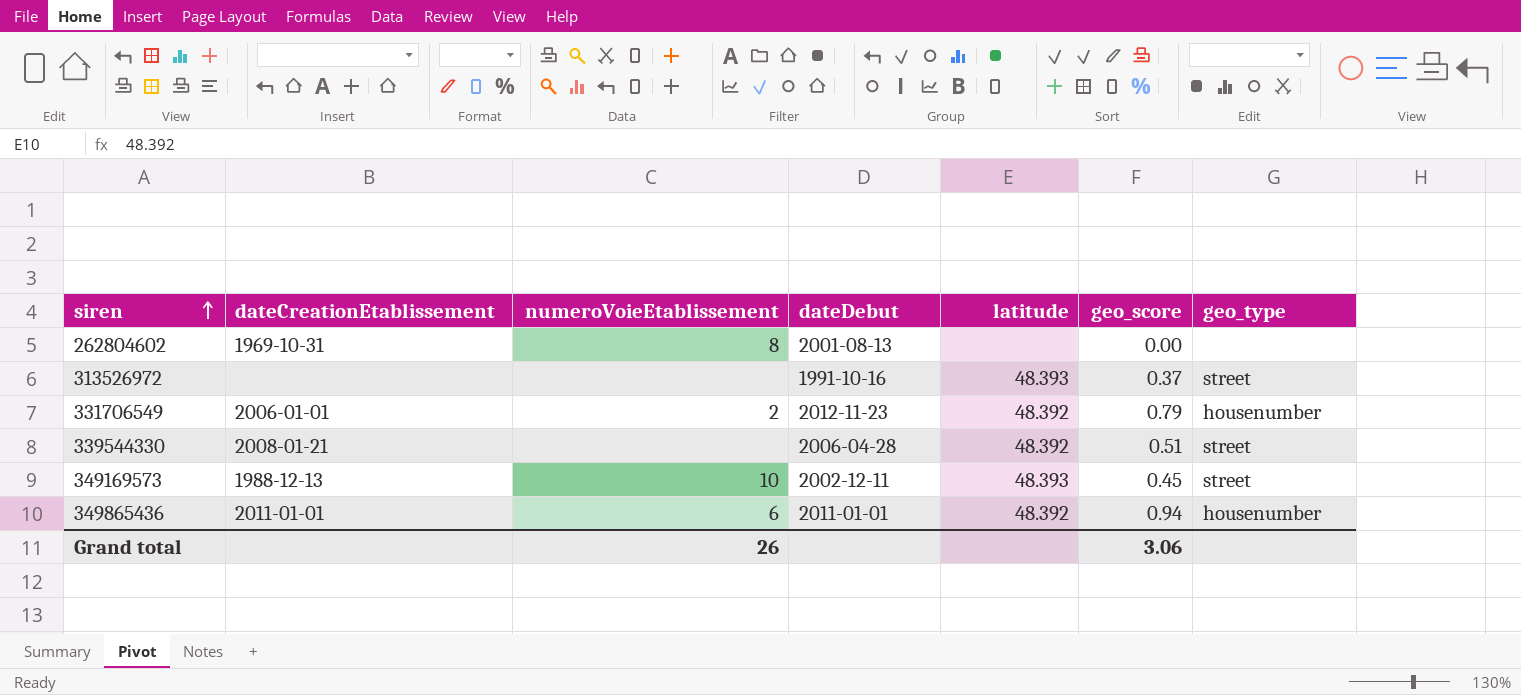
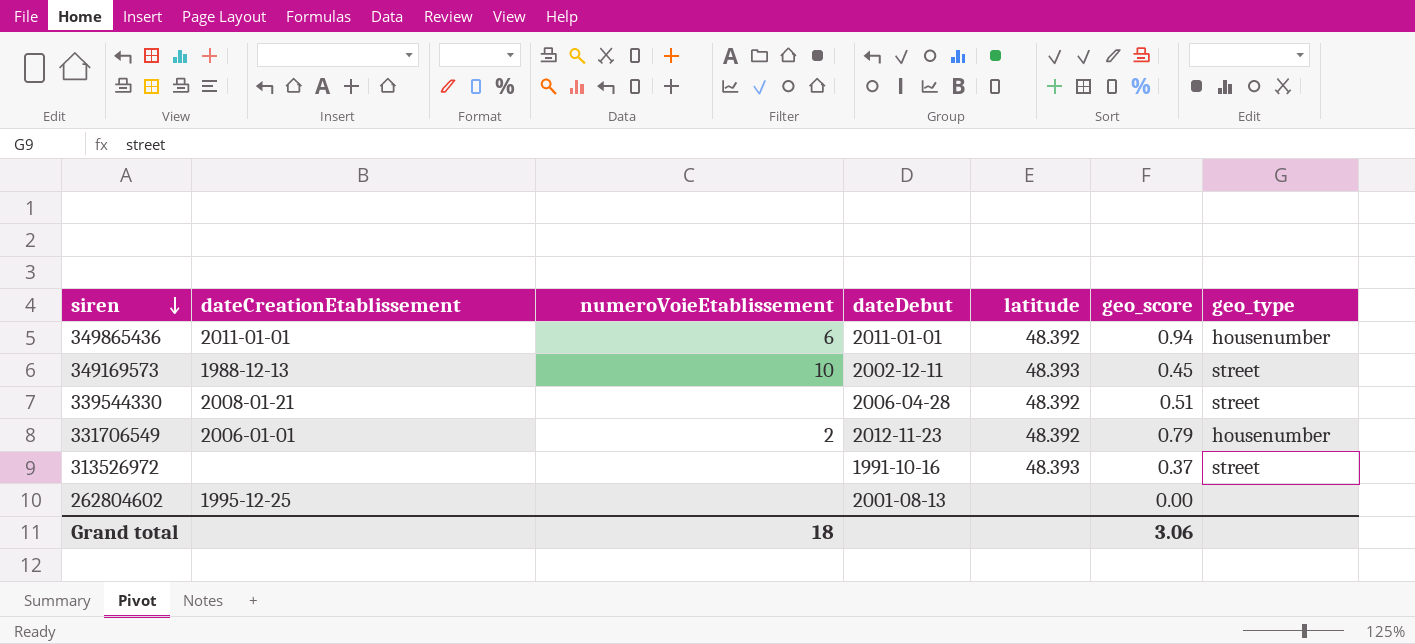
row order: siren ascending -> siren descending
262804602 | dateCreationEtablissement: 1969-10-31 -> 1995-12-25
262804602 | numeroVoieEtablissement: 8 -> none
Grand total | numeroVoieEtablissement: 26 -> 18

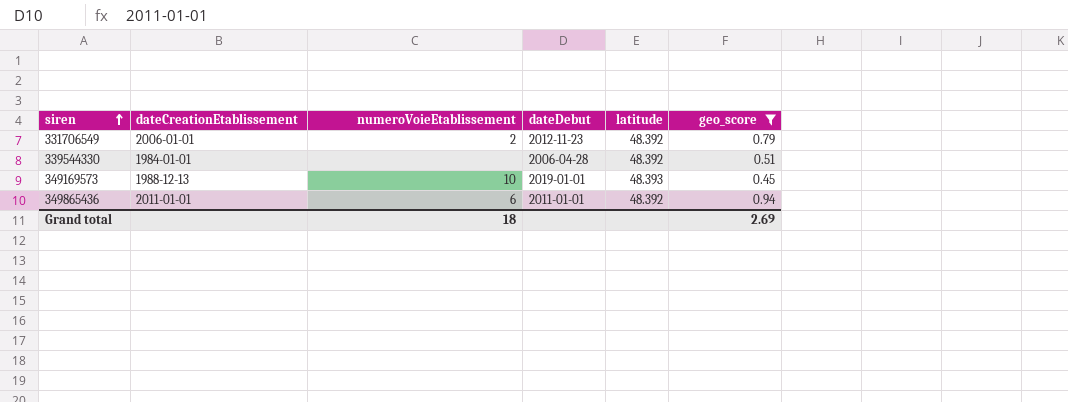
filter: none -> geo_score >= 0.45
row order: siren descending -> siren ascending
column geo_type | position: 7 -> none
339544330 | dateCreationEtablissement: 2008-01-21 -> 1984-01-01
349169573 | dateDebut: 2002-12-11 -> 2019-01-01
Grand total | geo_score: 3.06 -> 2.69

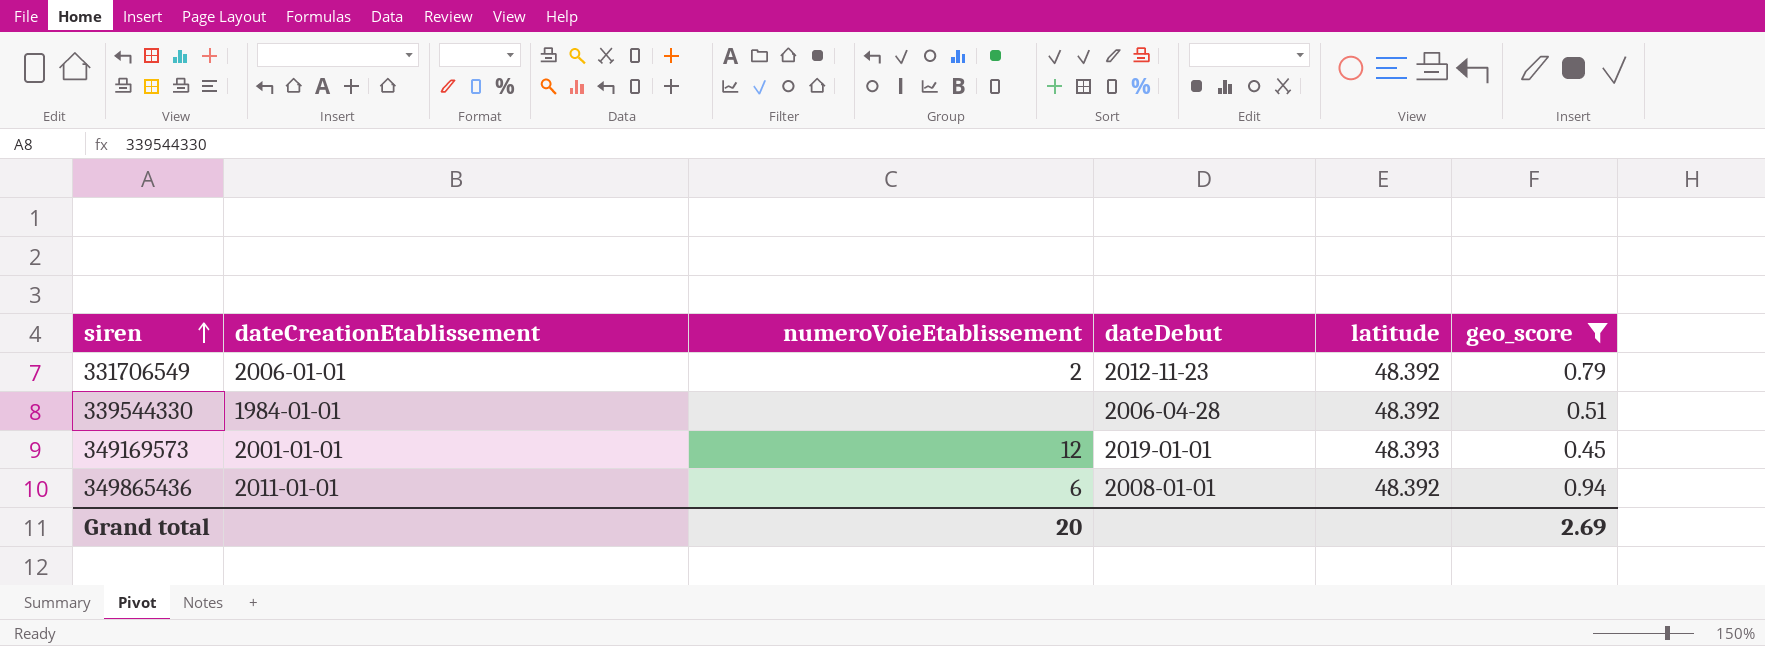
349169573 | dateCreationEtablissement: 1988-12-13 -> 2001-01-01
349169573 | numeroVoieEtablissement: 10 -> 12
349865436 | dateDebut: 2011-01-01 -> 2008-01-01
Grand total | numeroVoieEtablissement: 18 -> 20

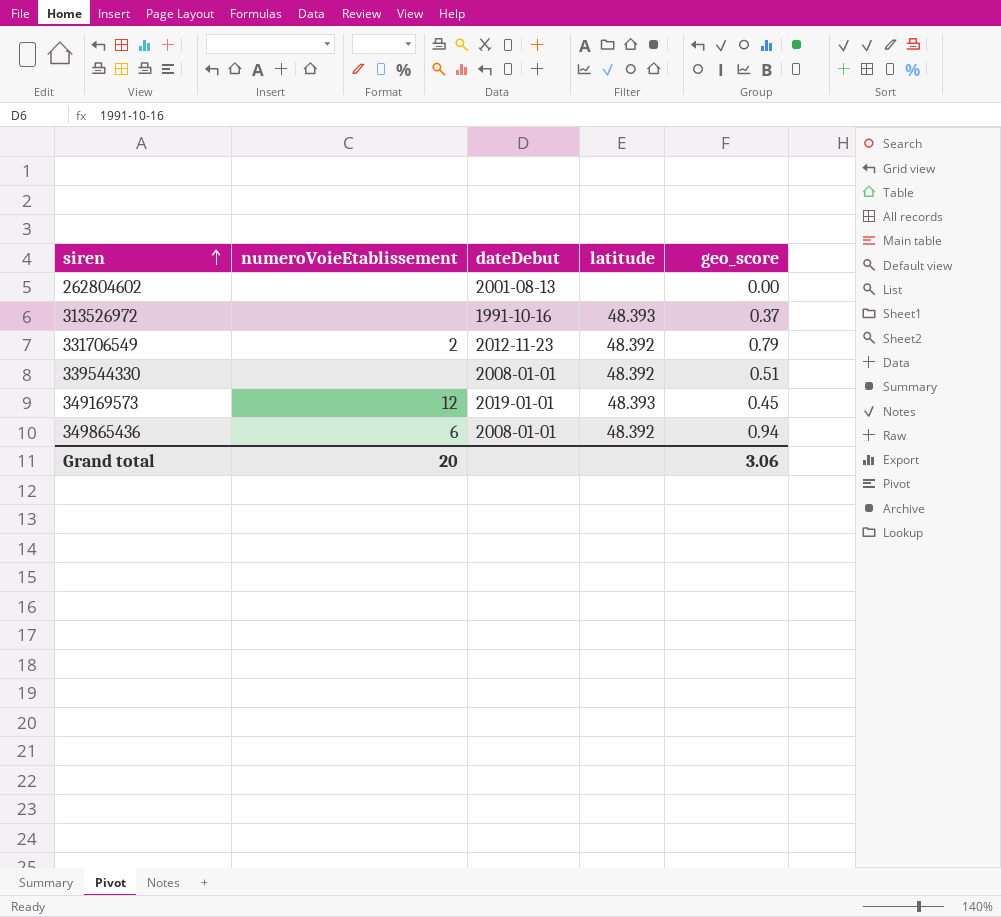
filter: geo_score >= 0.45 -> none
column dateCreationEtablissement | position: 2 -> none
339544330 | dateDebut: 2006-04-28 -> 2008-01-01
Grand total | geo_score: 2.69 -> 3.06

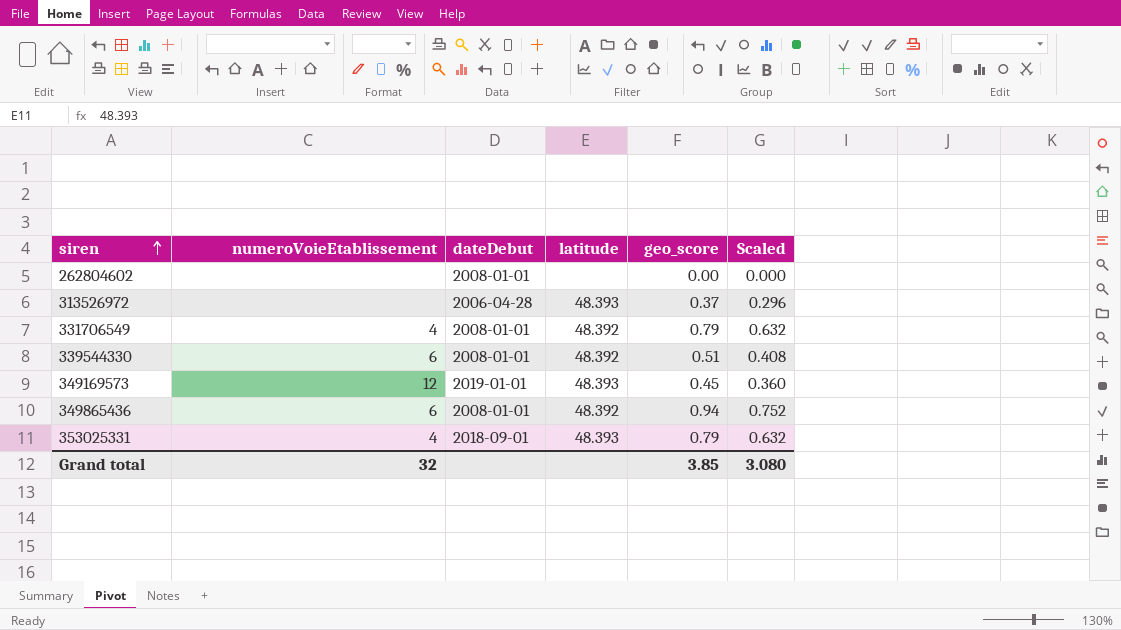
column Scaled | formula: none -> [geo_score] * 0.8
262804602 | dateDebut: 2001-08-13 -> 2008-01-01
313526972 | dateDebut: 1991-10-16 -> 2006-04-28
331706549 | numeroVoieEtablissement: 2 -> 4
331706549 | dateDebut: 2012-11-23 -> 2008-01-01
339544330 | numeroVoieEtablissement: none -> 6
row 353025331: none -> 4 | 2018-09-01 | 48.393 | 0.79 | 0.632
Grand total | numeroVoieEtablissement: 20 -> 32
Grand total | geo_score: 3.06 -> 3.85

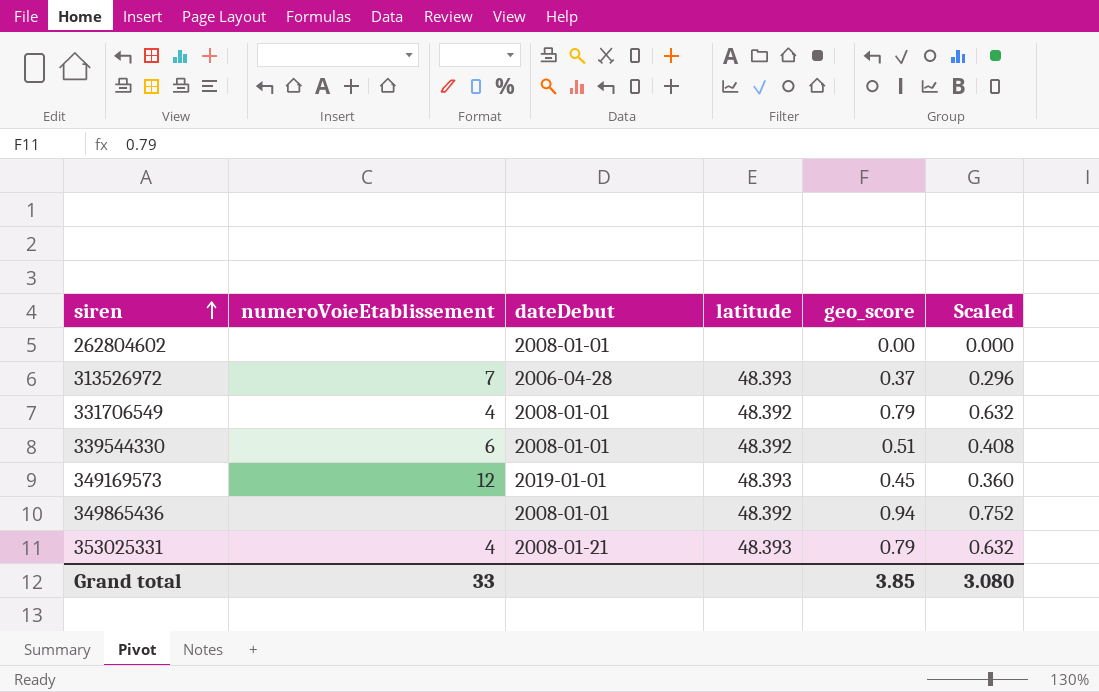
313526972 | numeroVoieEtablissement: none -> 7
349865436 | numeroVoieEtablissement: 6 -> none
353025331 | dateDebut: 2018-09-01 -> 2008-01-21
Grand total | numeroVoieEtablissement: 32 -> 33

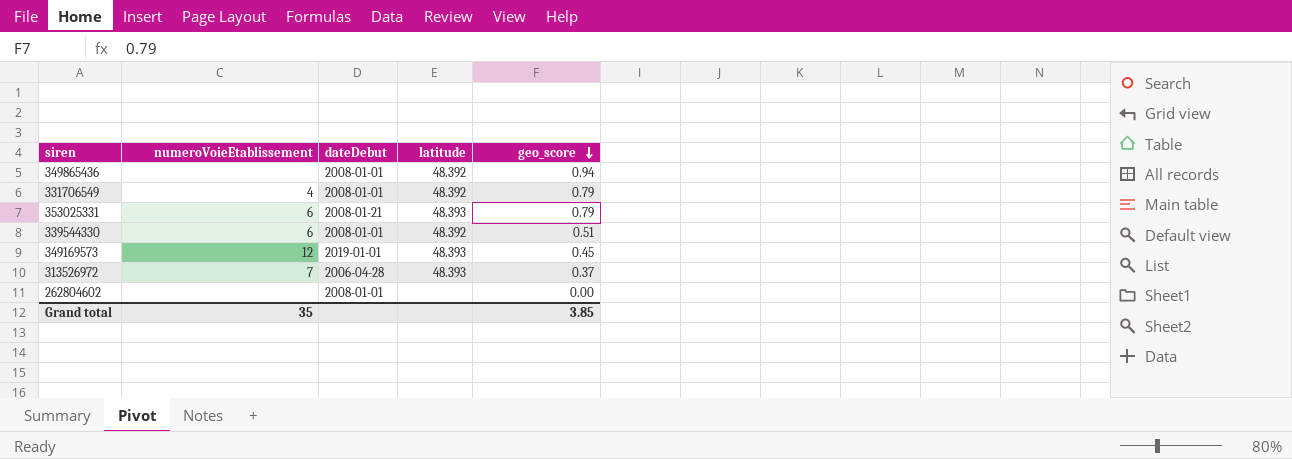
row order: siren ascending -> geo_score descending
column Scaled | formula: [geo_score] * 0.8 -> none
353025331 | numeroVoieEtablissement: 4 -> 6
Grand total | numeroVoieEtablissement: 33 -> 35

